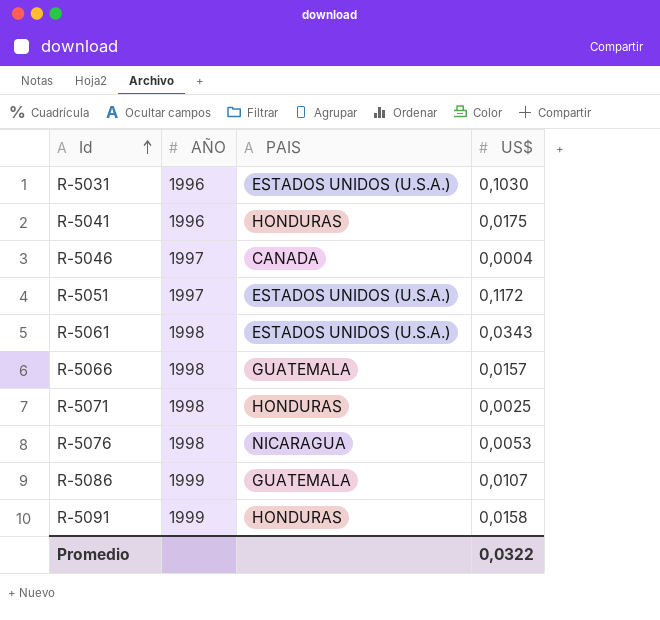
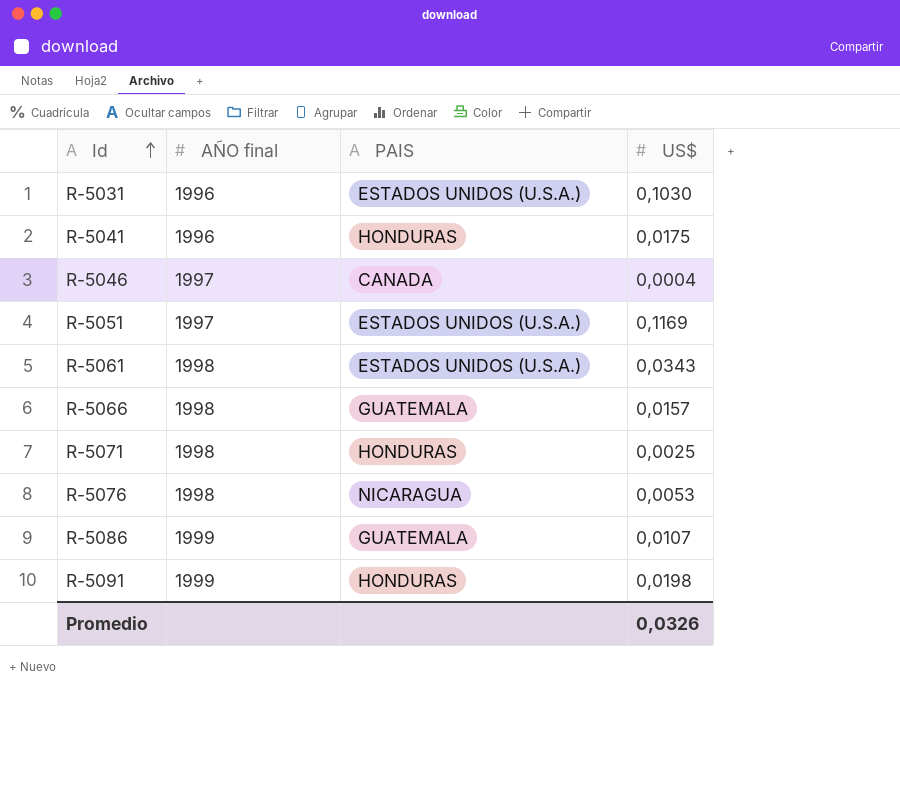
column name: AÑO -> AÑO final
R-5051 | US$: 0,1172 -> 0,1169
R-5091 | US$: 0,0158 -> 0,0198
Promedio | US$: 0,0322 -> 0,0326

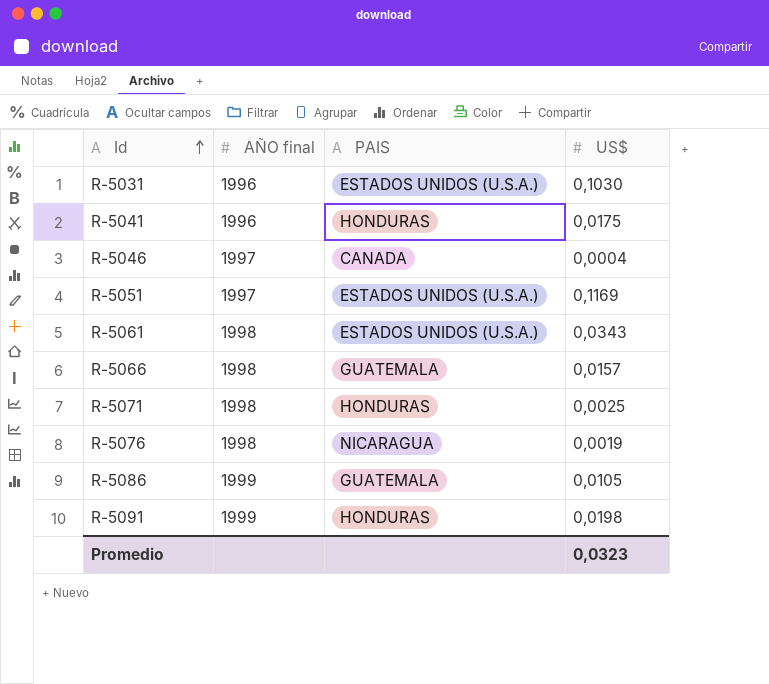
R-5076 | US$: 0,0053 -> 0,0019
R-5086 | US$: 0,0107 -> 0,0105
Promedio | US$: 0,0326 -> 0,0323

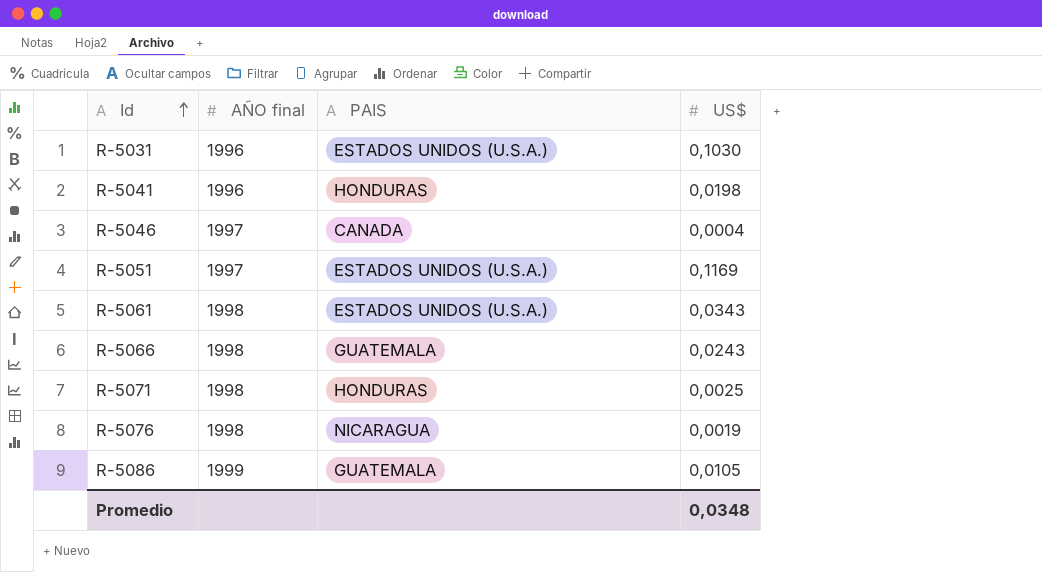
row R-5091: 1999 | HONDURAS | 0,0198 -> none
R-5041 | US$: 0,0175 -> 0,0198
R-5066 | US$: 0,0157 -> 0,0243
Promedio | US$: 0,0323 -> 0,0348

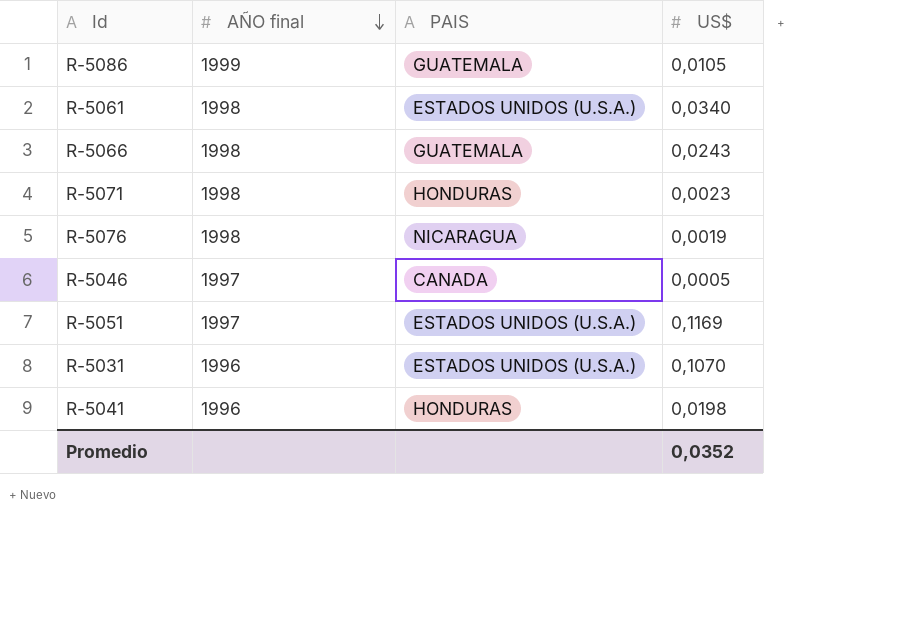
row order: Id ascending -> AÑO final descending
R-5061 | US$: 0,0343 -> 0,0340
R-5071 | US$: 0,0025 -> 0,0023
R-5046 | US$: 0,0004 -> 0,0005
R-5031 | US$: 0,1030 -> 0,1070
Promedio | US$: 0,0348 -> 0,0352

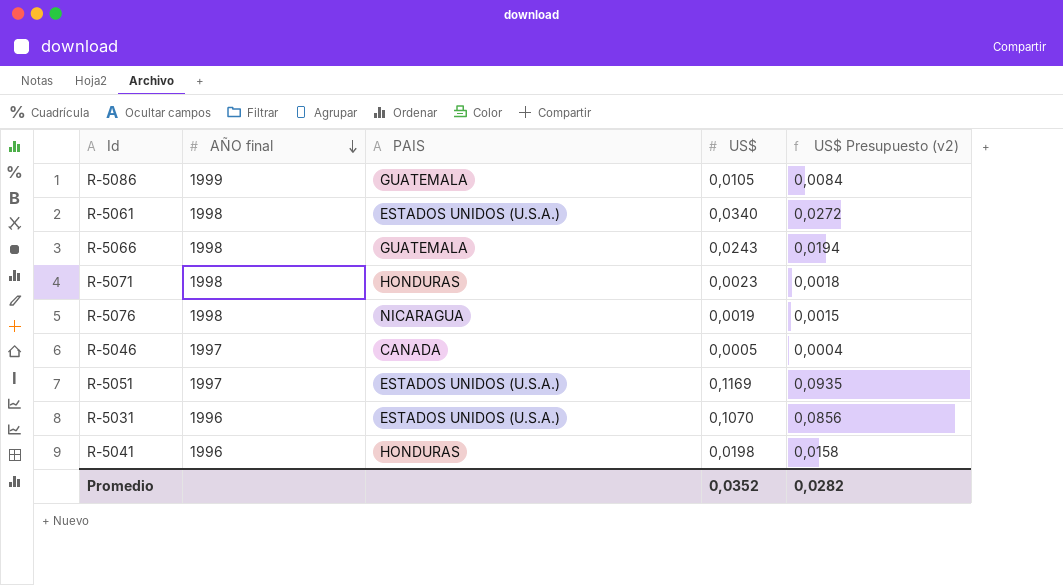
column US$ Presupuesto (v2) | formula: none -> [US$] * 0,8

